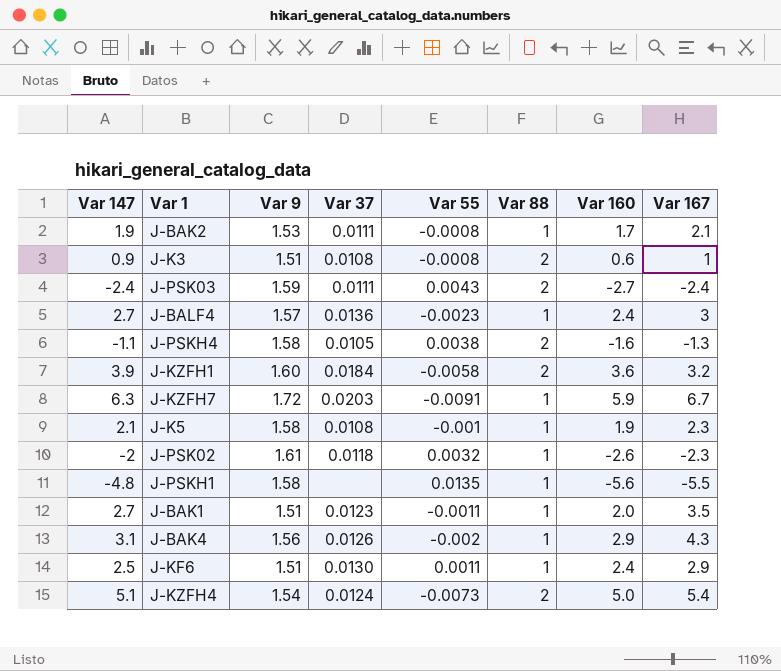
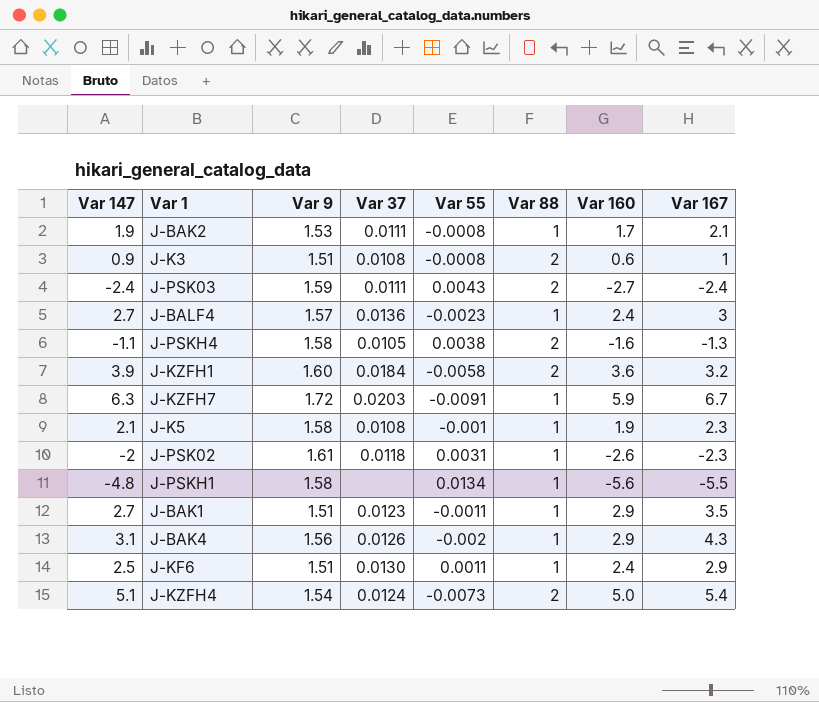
J-PSK02 | Var 55: 0.0032 -> 0.0031
J-PSKH1 | Var 55: 0.0135 -> 0.0134
J-BAK1 | Var 160: 2.0 -> 2.9

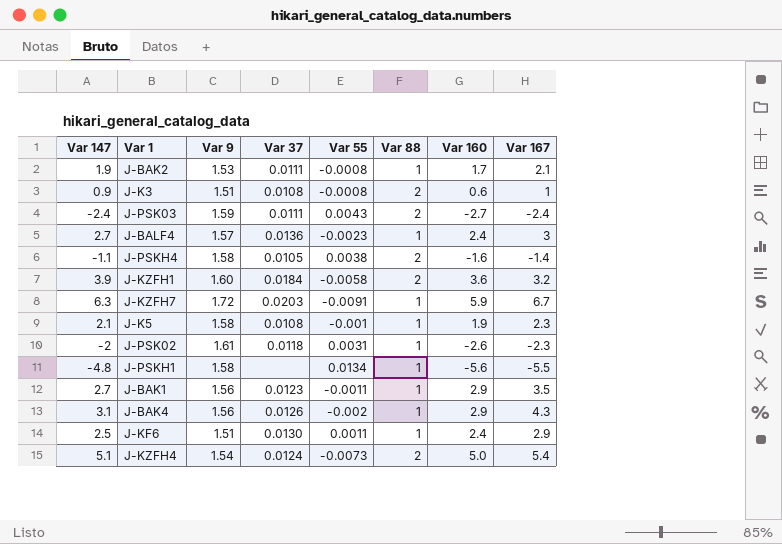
J-PSKH4 | Var 167: -1.3 -> -1.4
J-BAK1 | Var 9: 1.51 -> 1.56

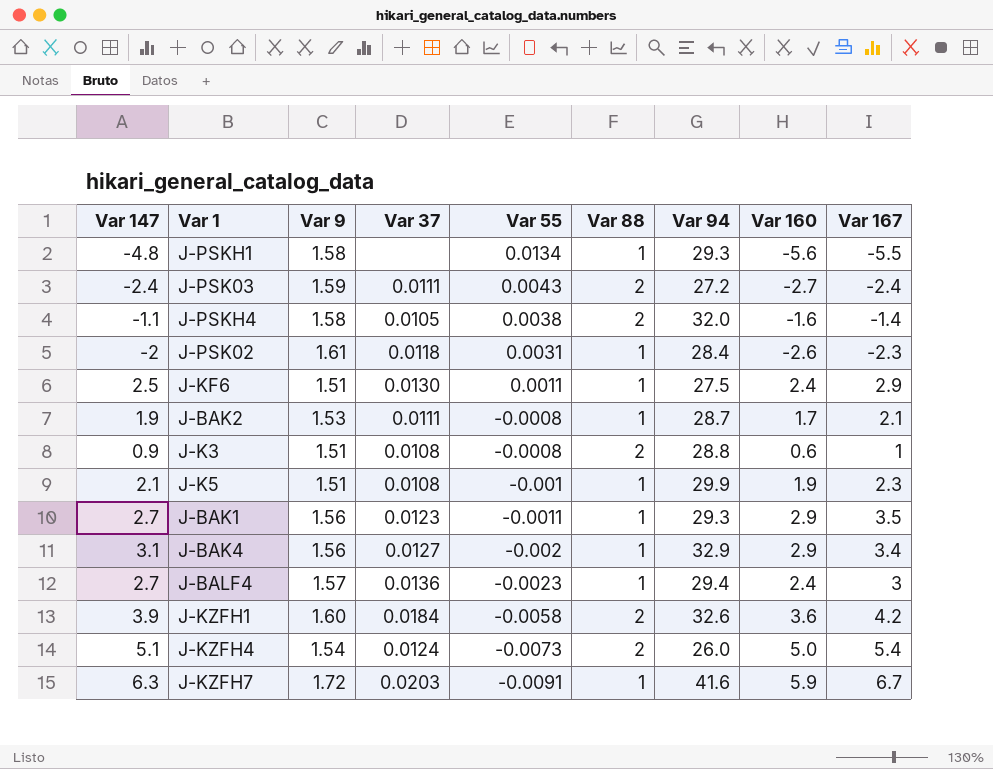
row order: none -> Var 55 descending
column Var 94 | position: none -> 7
J-K5 | Var 9: 1.58 -> 1.51
J-BAK4 | Var 37: 0.0126 -> 0.0127
J-BAK4 | Var 167: 4.3 -> 3.4
J-KZFH1 | Var 167: 3.2 -> 4.2

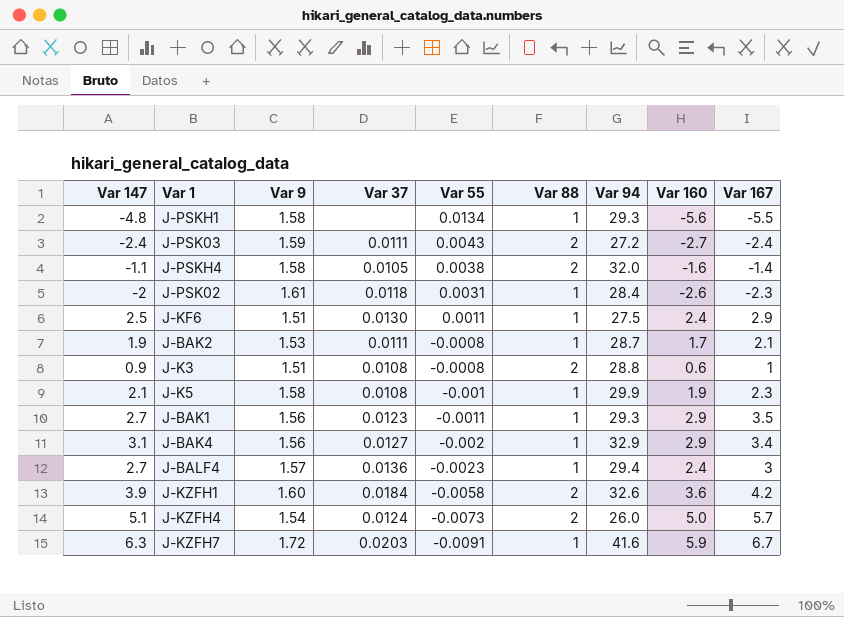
J-K5 | Var 9: 1.51 -> 1.58
J-KZFH4 | Var 167: 5.4 -> 5.7

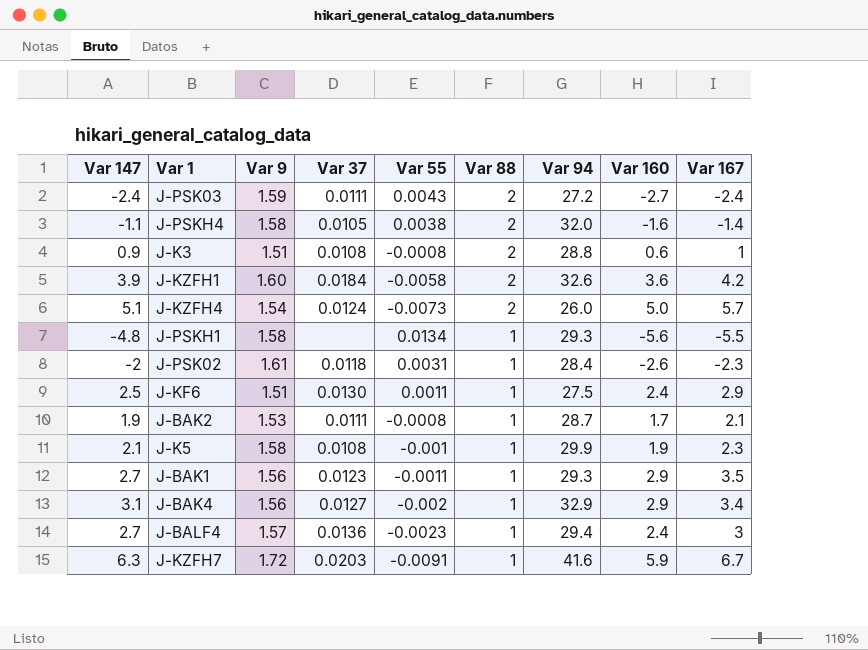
row order: Var 55 descending -> Var 88 descending

